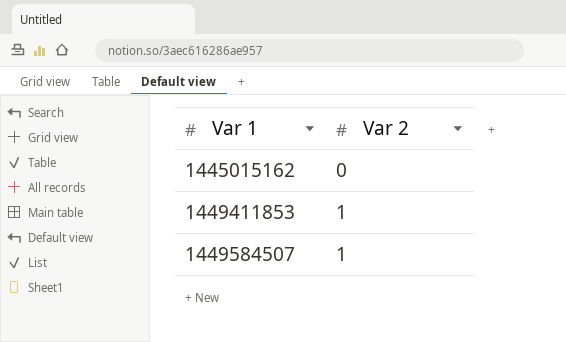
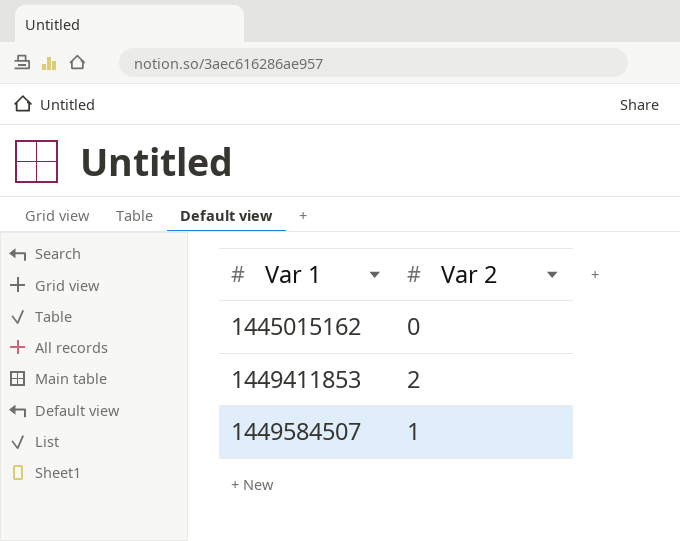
1449411853 | Var 2: 1 -> 2

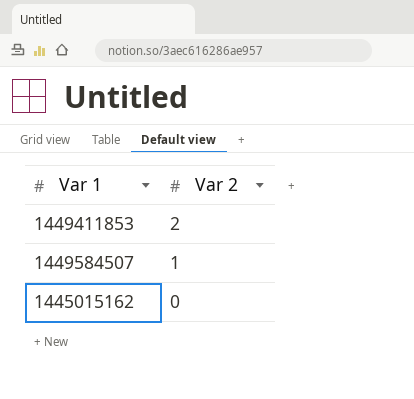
row order: Var 1 ascending -> Var 2 descending

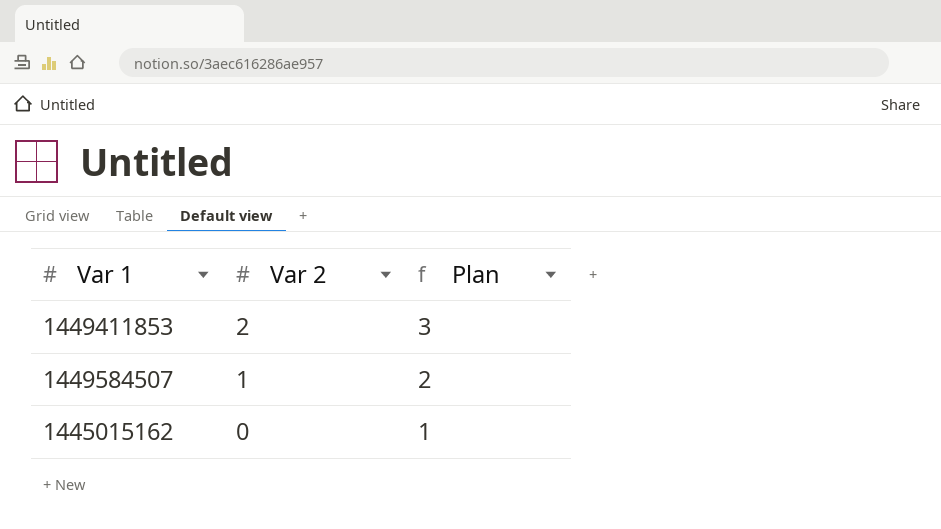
column Plan | formula: none -> [Var 2] + 1

